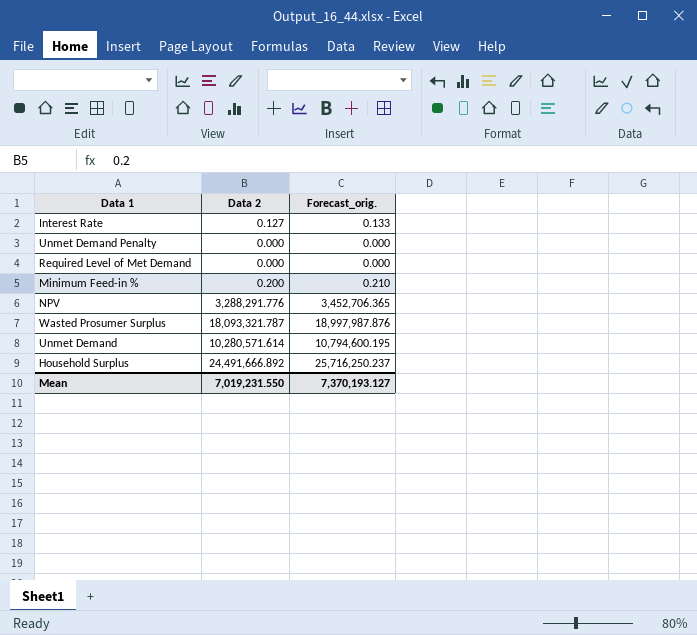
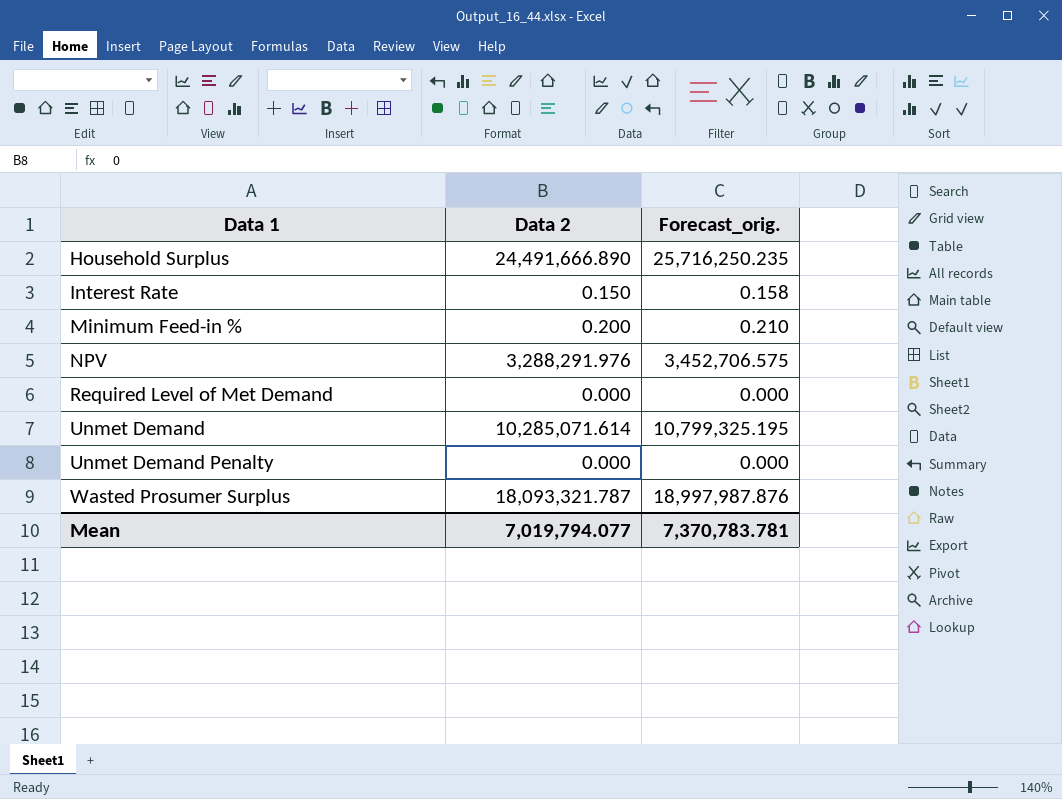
row order: none -> Data 1 ascending
Household Surplus | Data 2: 24,491,666.892 -> 24,491,666.890
Household Surplus | Forecast_orig.: 25,716,250.237 -> 25,716,250.235
Interest Rate | Data 2: 0.127 -> 0.150
Interest Rate | Forecast_orig.: 0.133 -> 0.158
NPV | Data 2: 3,288,291.776 -> 3,288,291.976
NPV | Forecast_orig.: 3,452,706.365 -> 3,452,706.575
Unmet Demand | Data 2: 10,280,571.614 -> 10,285,071.614
Unmet Demand | Forecast_orig.: 10,794,600.195 -> 10,799,325.195
Mean | Data 2: 7,019,231.550 -> 7,019,794.077
Mean | Forecast_orig.: 7,370,193.127 -> 7,370,783.781

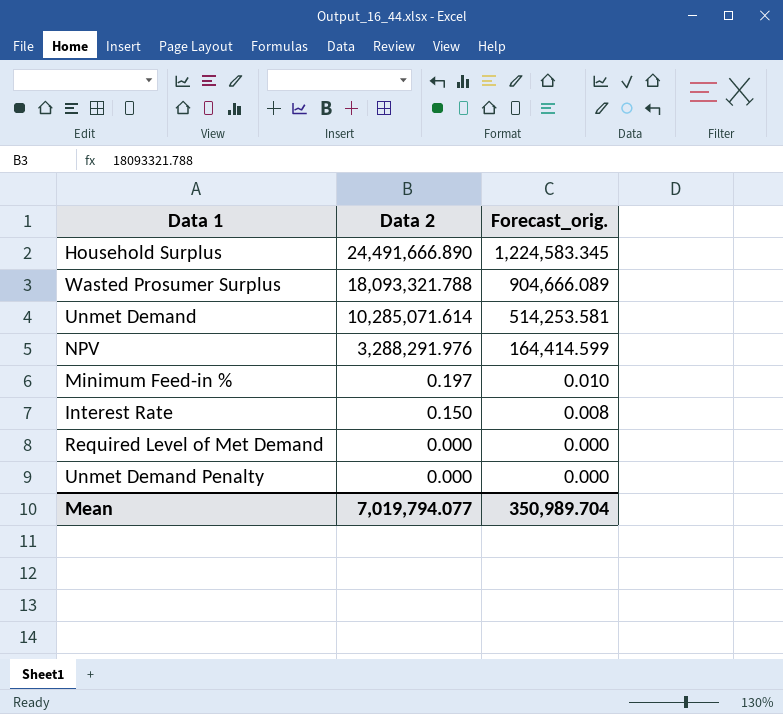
row order: Data 1 ascending -> Data 2 descending
column Forecast_orig. | formula: [Data 2] * 1.05 -> [Data 2] * 0.05
Wasted Prosumer Surplus | Data 2: 18,093,321.787 -> 18,093,321.788
Minimum Feed-in % | Data 2: 0.200 -> 0.197
Mean | Forecast_orig.: 7,370,783.781 -> 350,989.704

